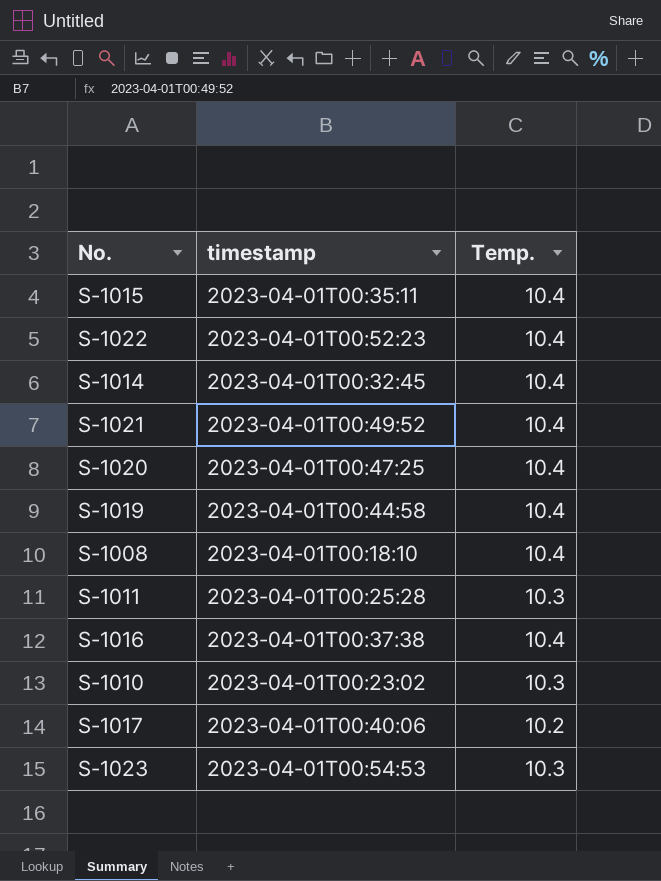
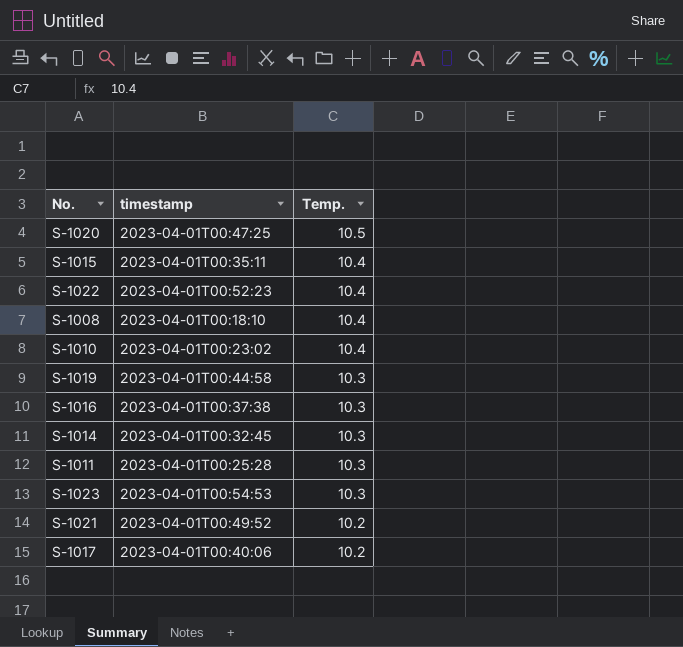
row order: none -> Temp. descending
S-1020 | Temp.: 10.4 -> 10.5
S-1010 | Temp.: 10.3 -> 10.4
S-1019 | Temp.: 10.4 -> 10.3
S-1016 | Temp.: 10.4 -> 10.3
S-1014 | Temp.: 10.4 -> 10.3
S-1021 | Temp.: 10.4 -> 10.2

